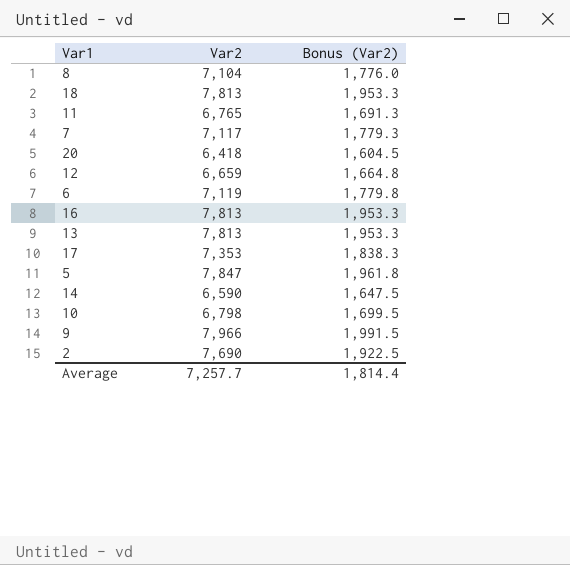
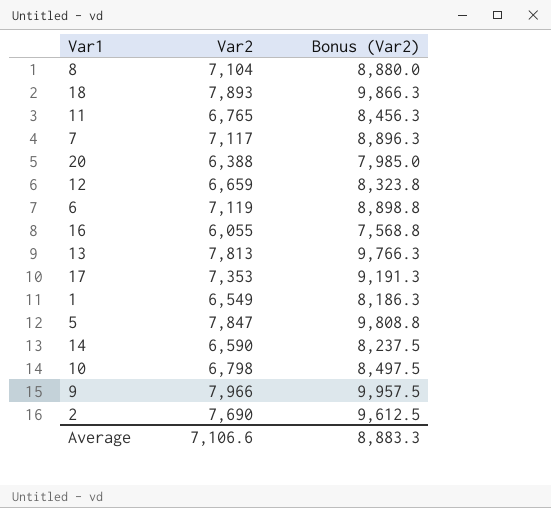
column Bonus (Var2) | formula: [Var2] * 0.25 -> [Var2] * 1.25
18 | Var2: 7,813 -> 7,893
20 | Var2: 6,418 -> 6,388
16 | Var2: 7,813 -> 6,055
row 1: none -> 6,549 | 8,186.3
Average | Var2: 7,257.7 -> 7,106.6
Average | Bonus (Var2): 1,814.4 -> 8,883.3

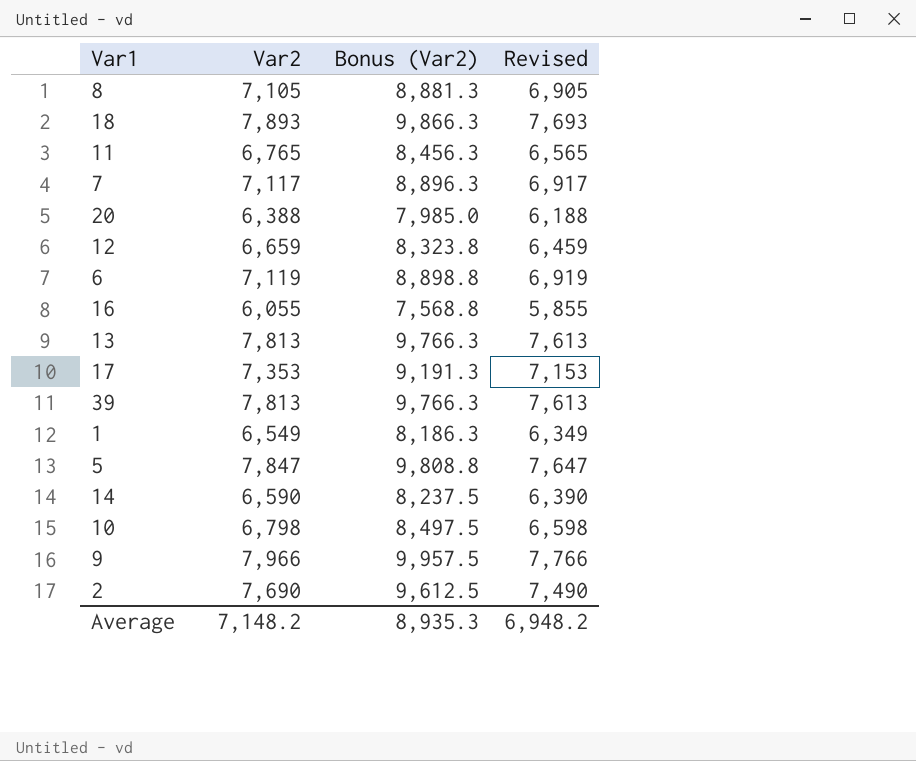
column Revised | formula: none -> [Var2] - 200
8 | Var2: 7,104 -> 7,105
8 | Bonus (Var2): 8,880.0 -> 8,881.3
row 39: none -> 7,813 | 9,766.3 | 7,613
Average | Var2: 7,106.6 -> 7,148.2
Average | Bonus (Var2): 8,883.3 -> 8,935.3

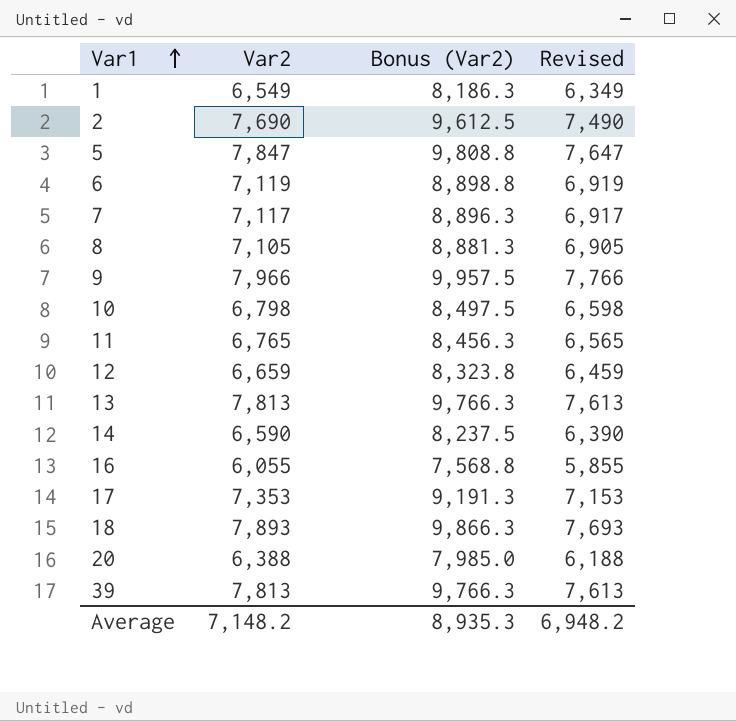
row order: none -> Var1 ascending

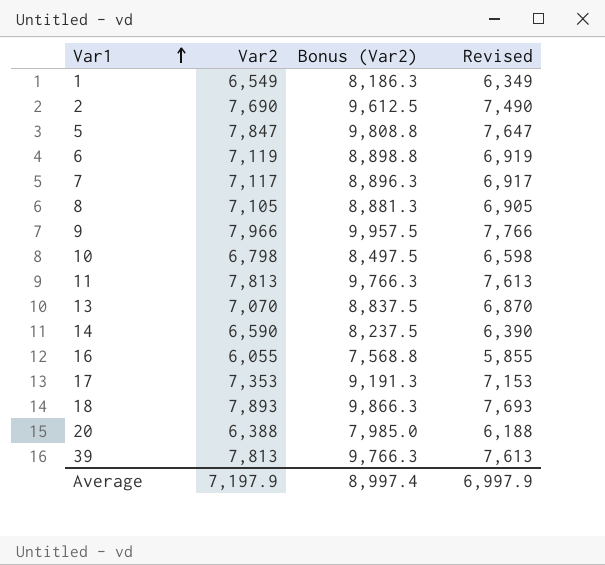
row 12: 6,659 | 8,323.8 | 6,459 -> none
11 | Var2: 6,765 -> 7,813
11 | Bonus (Var2): 8,456.3 -> 9,766.3
11 | Revised: 6,565 -> 7,613
13 | Var2: 7,813 -> 7,070
13 | Bonus (Var2): 9,766.3 -> 8,837.5
13 | Revised: 7,613 -> 6,870
Average | Var2: 7,148.2 -> 7,197.9
Average | Bonus (Var2): 8,935.3 -> 8,997.4
Average | Revised: 6,948.2 -> 6,997.9

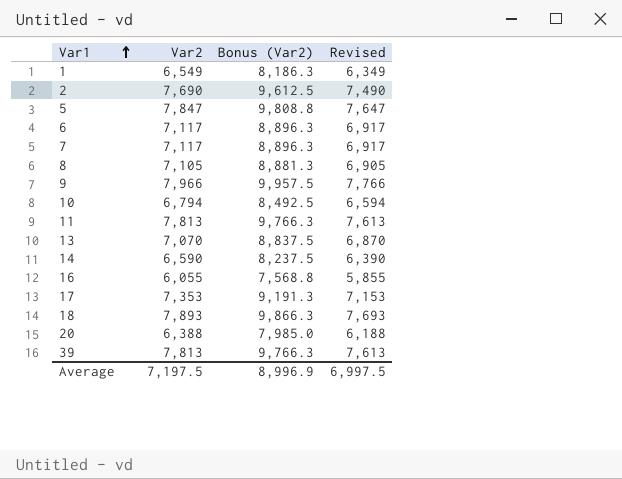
6 | Var2: 7,119 -> 7,117
6 | Bonus (Var2): 8,898.8 -> 8,896.3
6 | Revised: 6,919 -> 6,917
10 | Var2: 6,798 -> 6,794
10 | Bonus (Var2): 8,497.5 -> 8,492.5
10 | Revised: 6,598 -> 6,594
Average | Var2: 7,197.9 -> 7,197.5
Average | Bonus (Var2): 8,997.4 -> 8,996.9
Average | Revised: 6,997.9 -> 6,997.5

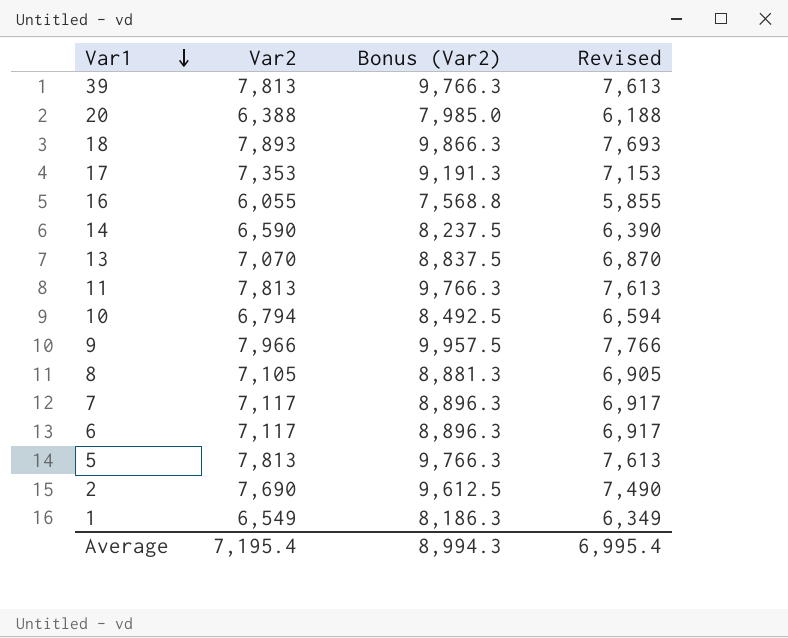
row order: Var1 ascending -> Var1 descending
5 | Var2: 7,847 -> 7,813
5 | Bonus (Var2): 9,808.8 -> 9,766.3
5 | Revised: 7,647 -> 7,613
Average | Var2: 7,197.5 -> 7,195.4
Average | Bonus (Var2): 8,996.9 -> 8,994.3
Average | Revised: 6,997.5 -> 6,995.4

